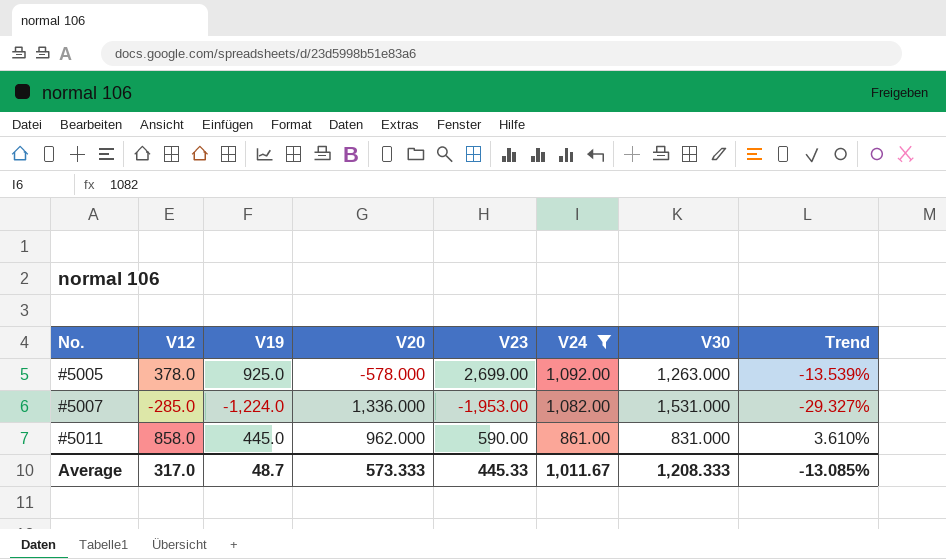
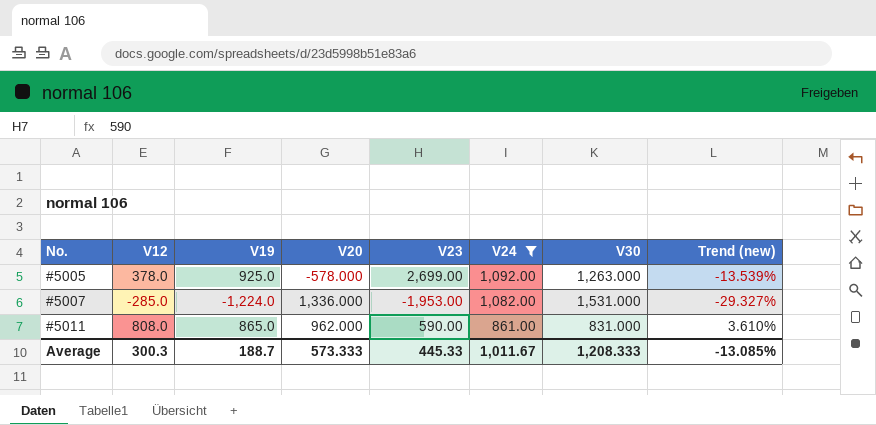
column name: Trend -> Trend (new)
#5011 | V12: 858.0 -> 808.0
#5011 | V19: 445.0 -> 865.0
Average | V12: 317.0 -> 300.3
Average | V19: 48.7 -> 188.7

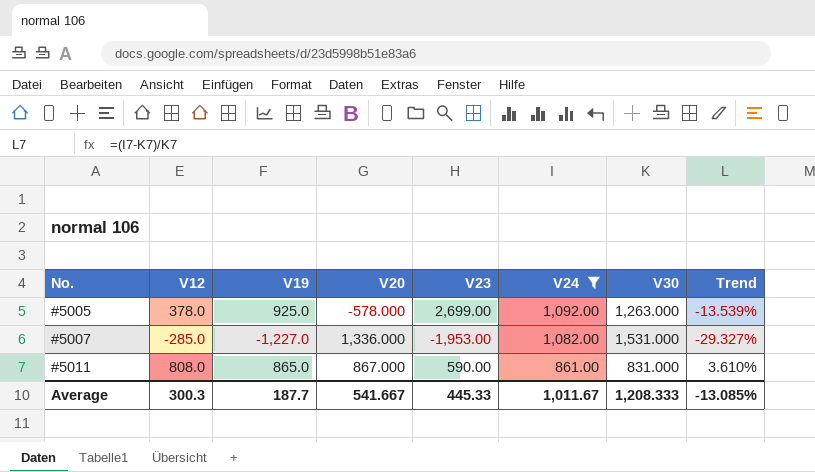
column name: Trend (new) -> Trend
#5007 | V19: -1,224.0 -> -1,227.0
#5011 | V20: 962.000 -> 867.000
Average | V19: 188.7 -> 187.7
Average | V20: 573.333 -> 541.667

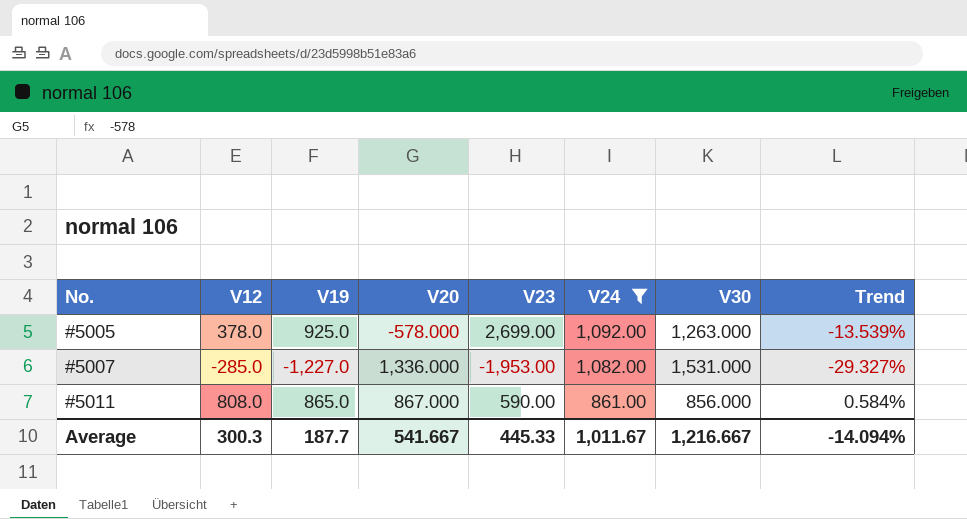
#5011 | V30: 831.000 -> 856.000
#5011 | Trend: 3.610% -> 0.584%
Average | V30: 1,208.333 -> 1,216.667
Average | Trend: -13.085% -> -14.094%

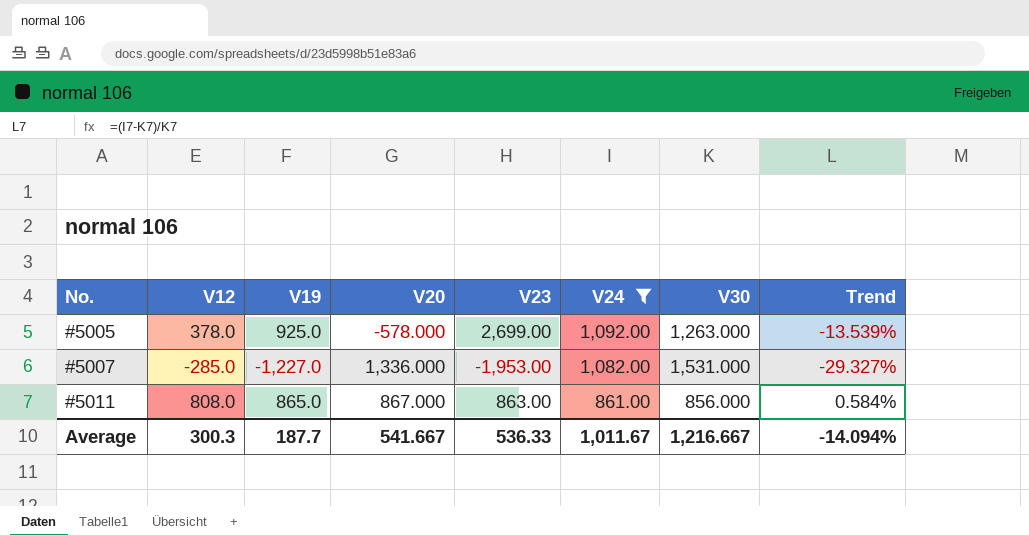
#5011 | V23: 590.00 -> 863.00
Average | V23: 445.33 -> 536.33

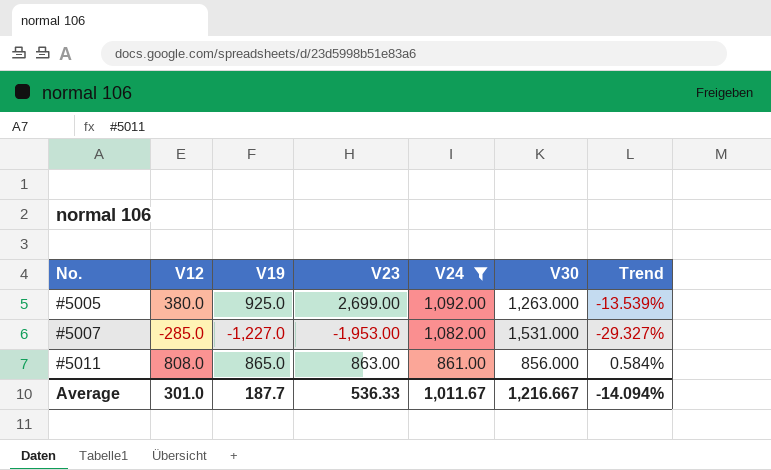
column V20 | position: 4 -> none
#5005 | V12: 378.0 -> 380.0
Average | V12: 300.3 -> 301.0

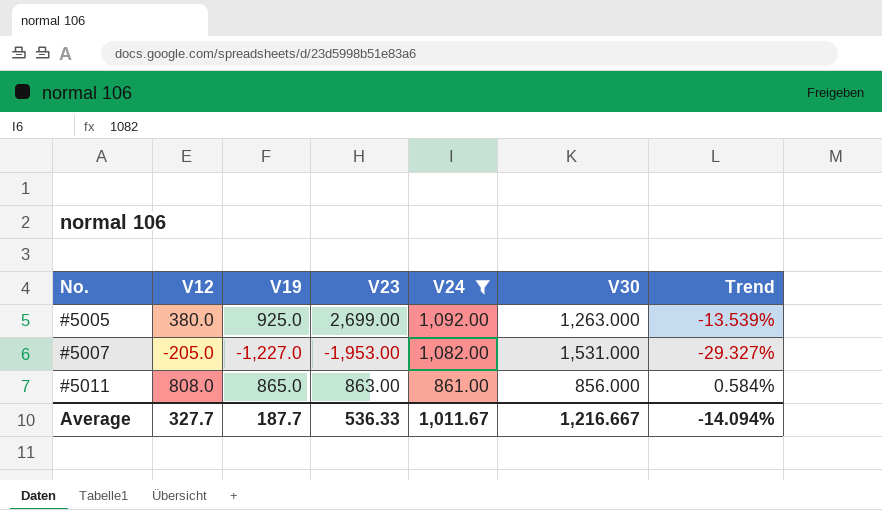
#5007 | V12: -285.0 -> -205.0
Average | V12: 301.0 -> 327.7

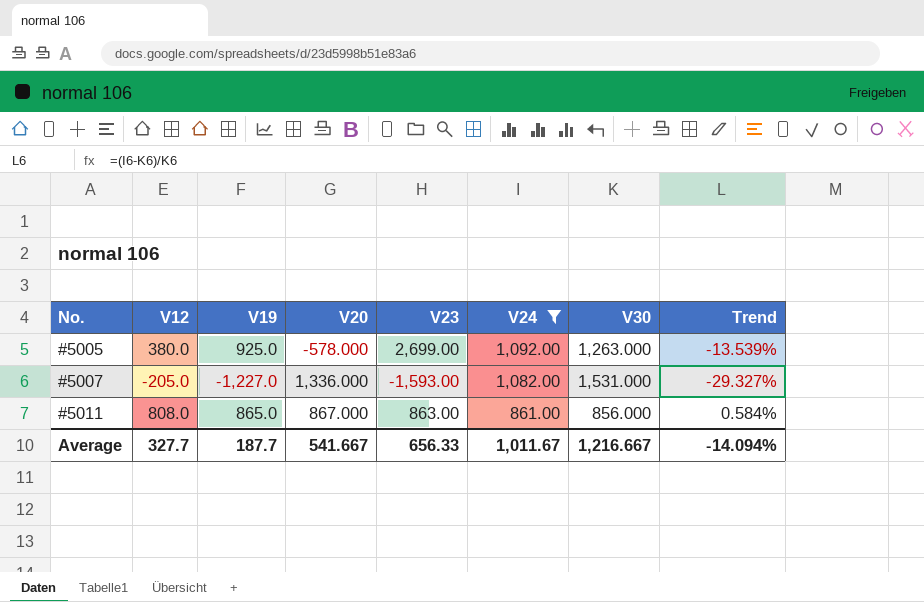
column V20 | position: none -> 4
#5007 | V23: -1,953.00 -> -1,593.00
Average | V23: 536.33 -> 656.33

